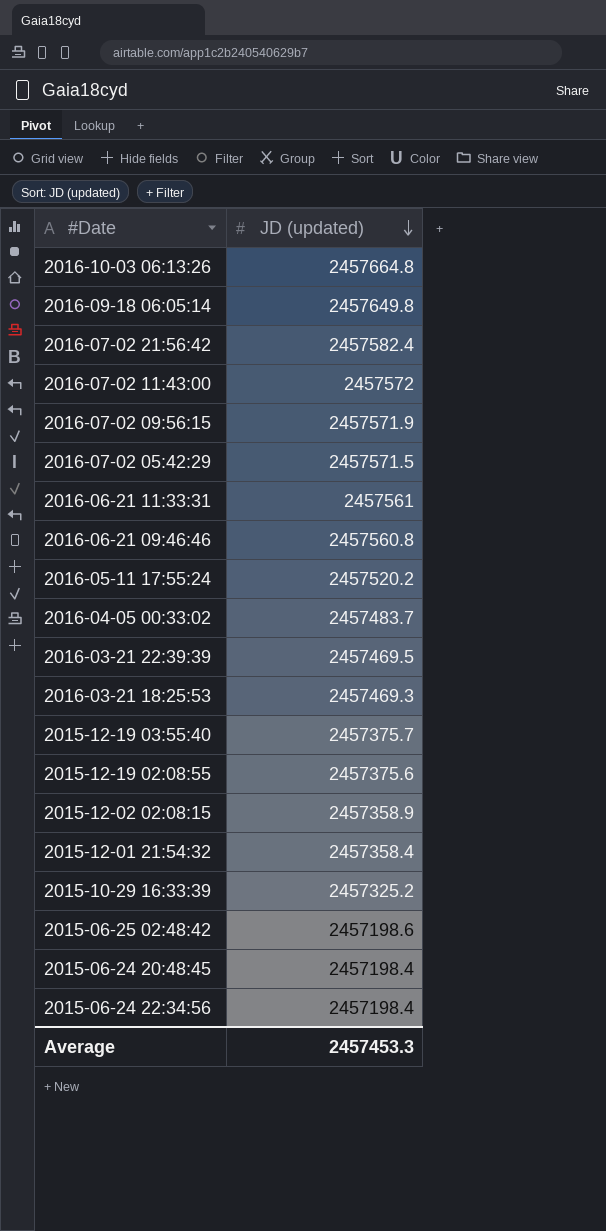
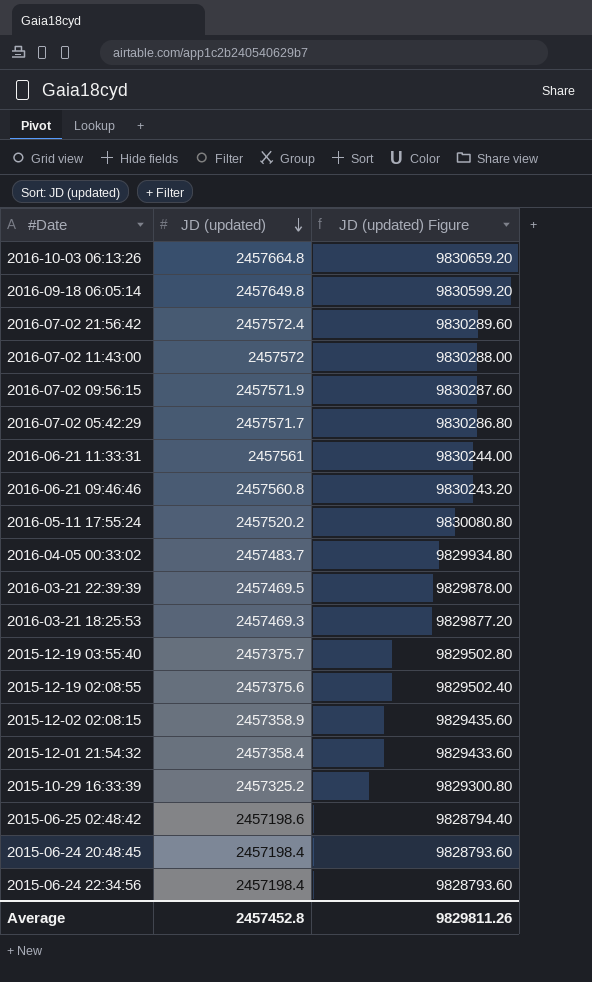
column JD (updated) Figure | formula: none -> [JD (updated)] * 4
2016-07-02 21:56:42 | JD (updated): 2457582.4 -> 2457572.4
2016-07-02 05:42:29 | JD (updated): 2457571.5 -> 2457571.7
Average | JD (updated): 2457453.3 -> 2457452.8

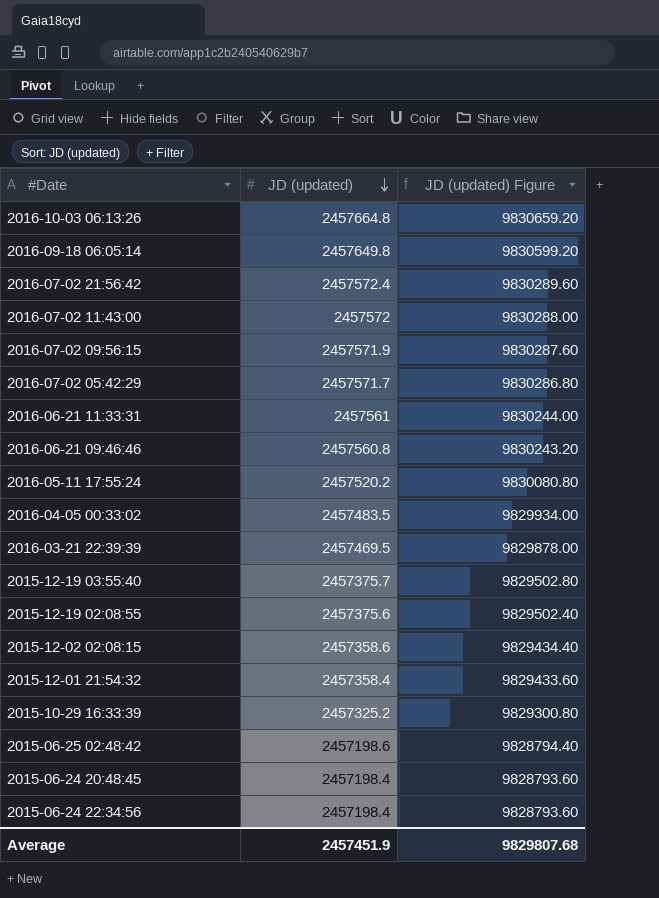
row 2016-03-21 18:25:53: 2457469.3 | 9829877.20 -> none
2016-04-05 00:33:02 | JD (updated): 2457483.7 -> 2457483.5
2016-04-05 00:33:02 | JD (updated) Figure: 9829934.80 -> 9829934.00
2015-12-02 02:08:15 | JD (updated): 2457358.9 -> 2457358.6
2015-12-02 02:08:15 | JD (updated) Figure: 9829435.60 -> 9829434.40
Average | JD (updated): 2457452.8 -> 2457451.9
Average | JD (updated) Figure: 9829811.26 -> 9829807.68

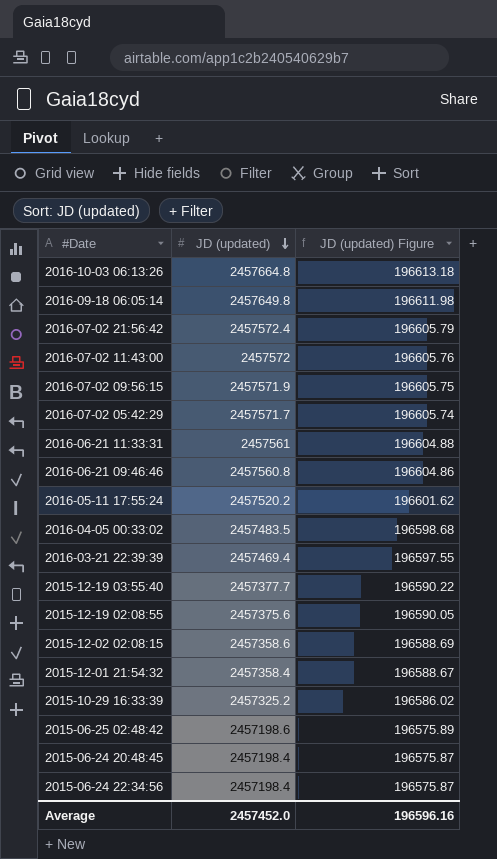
column JD (updated) Figure | formula: [JD (updated)] * 4 -> [JD (updated)] * 0.08
2016-03-21 22:39:39 | JD (updated): 2457469.5 -> 2457469.4
2015-12-19 03:55:40 | JD (updated): 2457375.7 -> 2457377.7
Average | JD (updated): 2457451.9 -> 2457452.0
Average | JD (updated) Figure: 9829807.68 -> 196596.16

